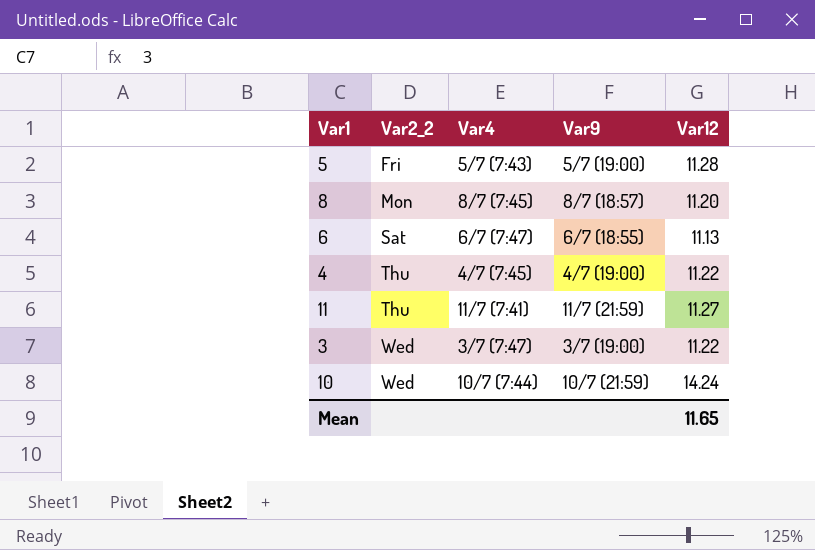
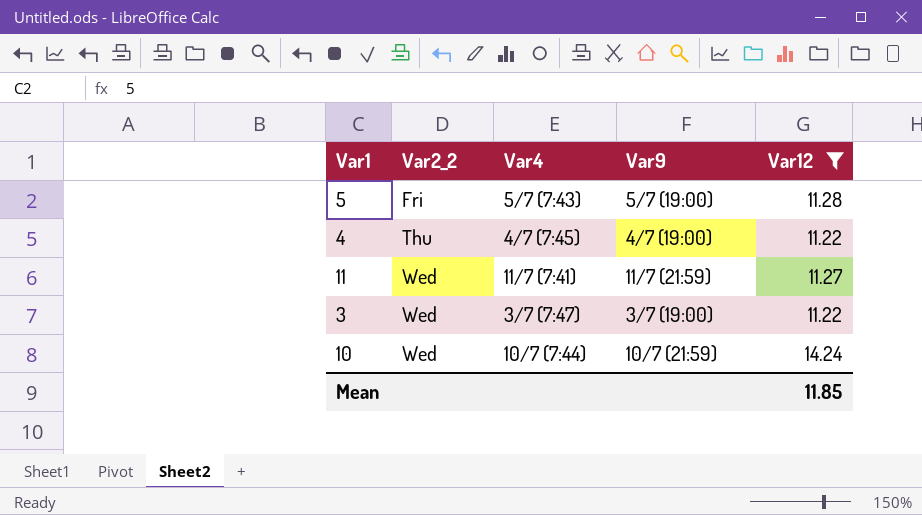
filter: none -> Var12 >= 11.22
11 | Var2_2: Thu -> Wed
Mean | Var12: 11.65 -> 11.85

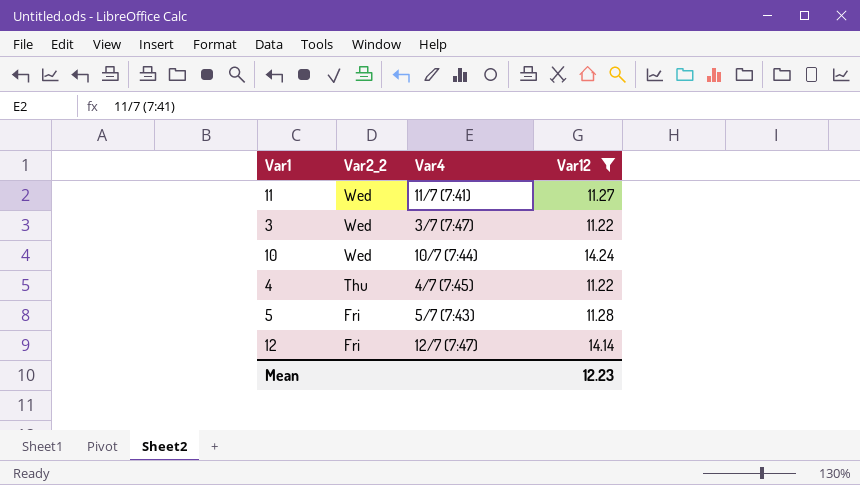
row order: Var2_2 ascending -> Var2_2 descending
column Var9 | position: 4 -> none
row 12: none -> Fri | 12/7 (7:47) | 14.14
Mean | Var12: 11.85 -> 12.23

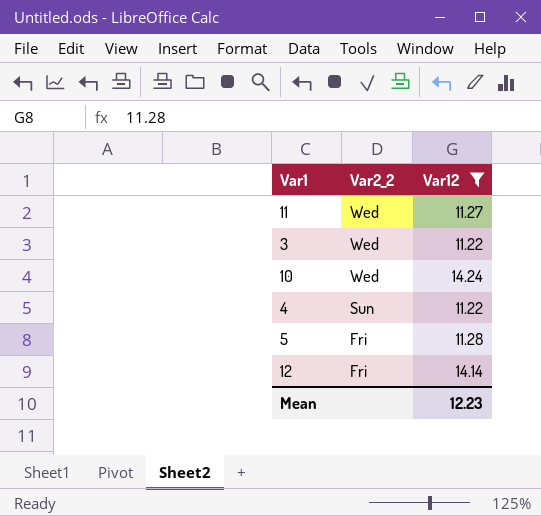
column Var4 | position: 3 -> none
4 | Var2_2: Thu -> Sun

